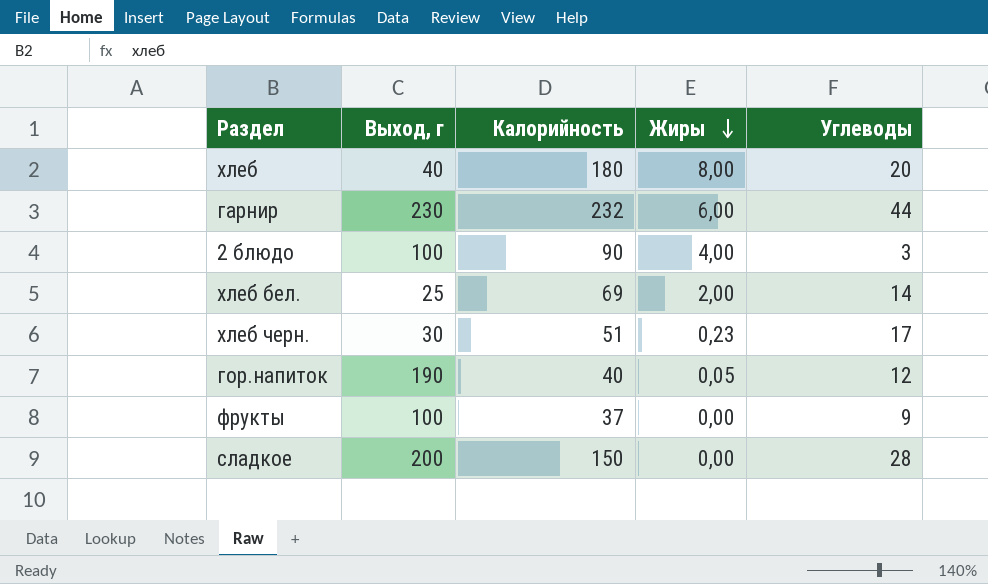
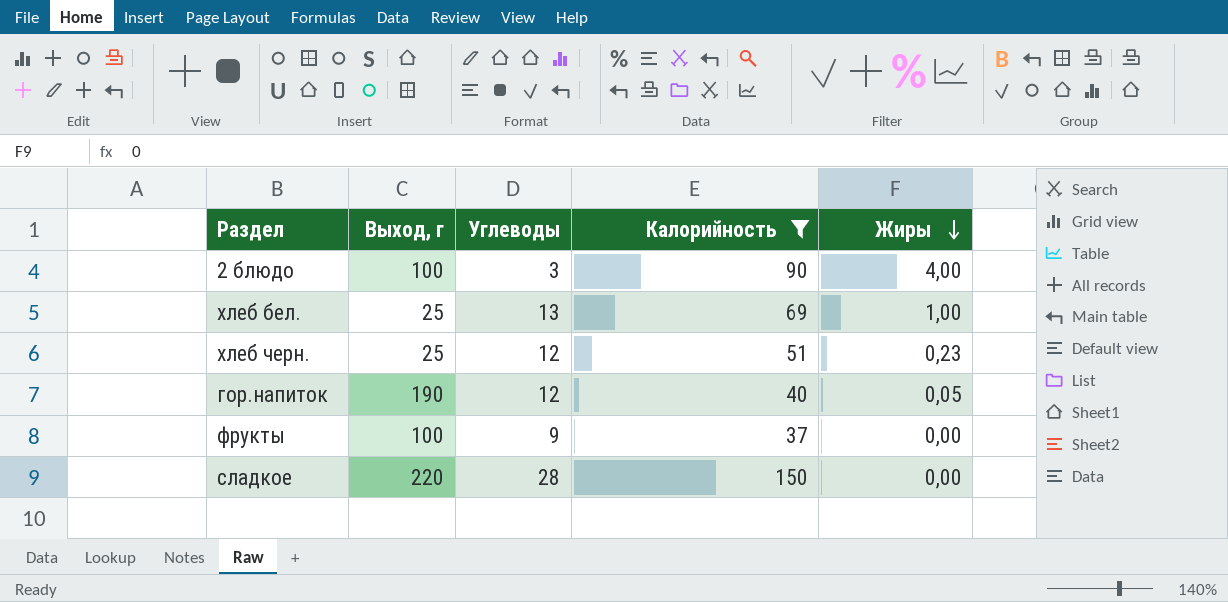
filter: none -> Калорийность <= 150
column Углеводы | position: 5 -> 3
хлеб бел. | Углеводы: 14 -> 13
хлеб бел. | Жиры: 2,00 -> 1,00
хлеб черн. | Выход, г: 30 -> 25
хлеб черн. | Углеводы: 17 -> 12
сладкое | Выход, г: 200 -> 220

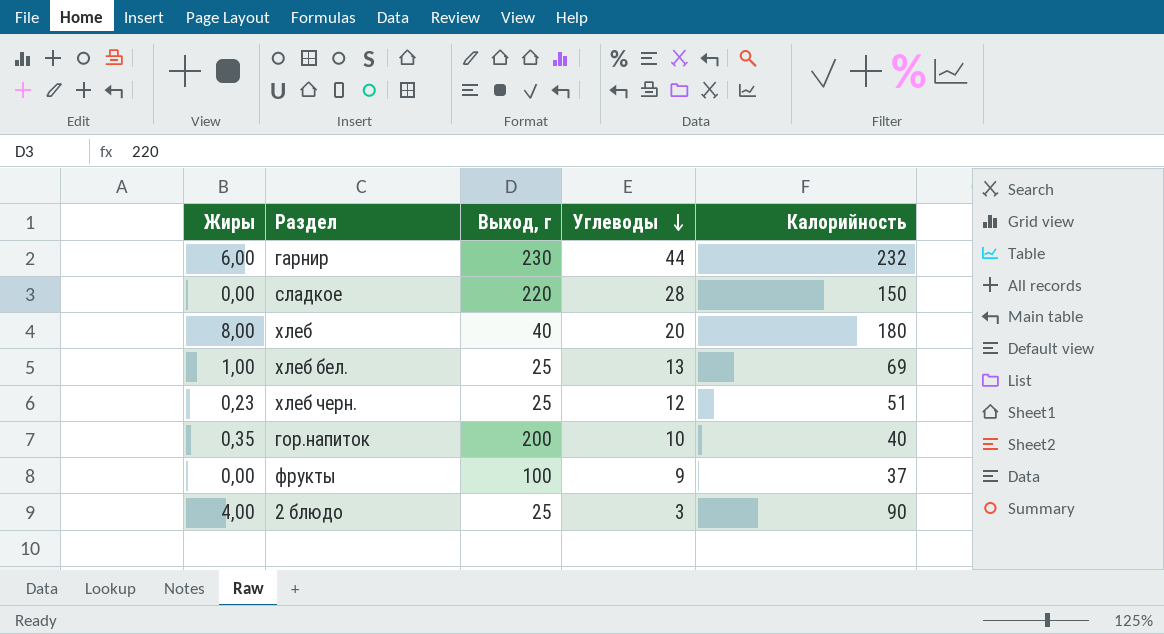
filter: Калорийность <= 150 -> none
row order: Жиры descending -> Углеводы descending
column Жиры | position: 5 -> 1
гор.напиток | Жиры: 0,05 -> 0,35
гор.напиток | Выход, г: 190 -> 200
гор.напиток | Углеводы: 12 -> 10
2 блюдо | Выход, г: 100 -> 25

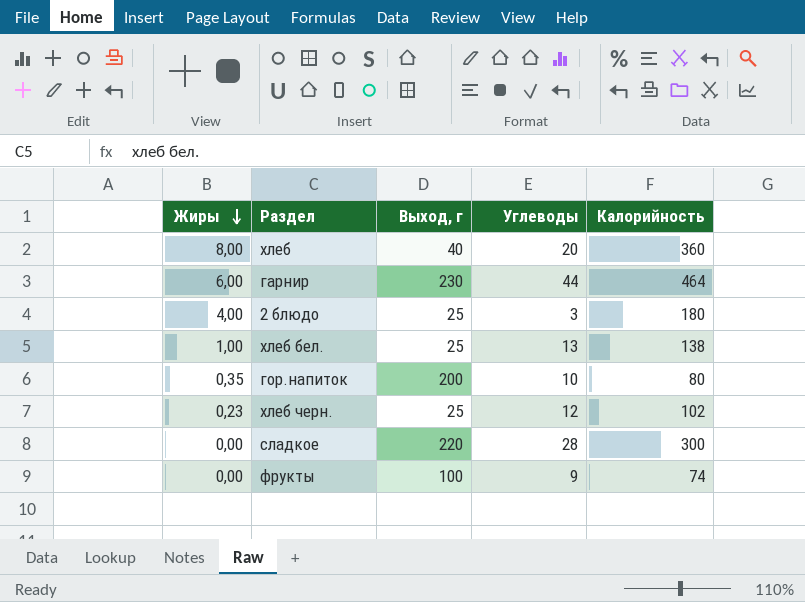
row order: Углеводы descending -> Жиры descending
хлеб | Калорийность: 180 -> 360
гарнир | Калорийность: 232 -> 464
2 блюдо | Калорийность: 90 -> 180
хлеб бел. | Калорийность: 69 -> 138
гор.напиток | Калорийность: 40 -> 80
хлеб черн. | Калорийность: 51 -> 102
сладкое | Калорийность: 150 -> 300
фрукты | Калорийность: 37 -> 74

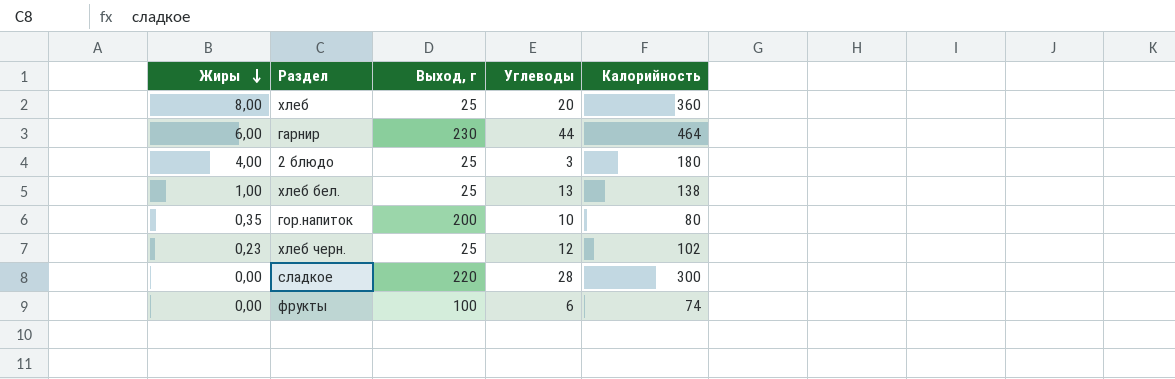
хлеб | Выход, г: 40 -> 25
фрукты | Углеводы: 9 -> 6

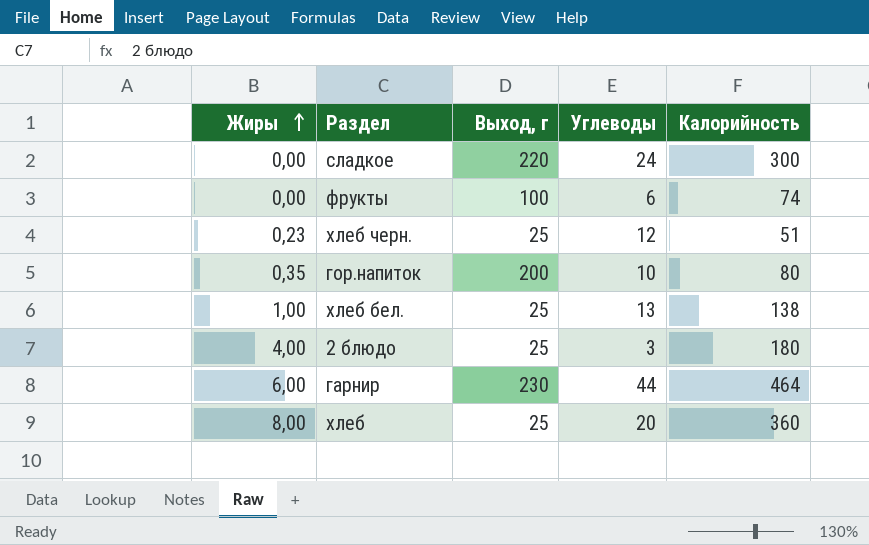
row order: Жиры descending -> Жиры ascending
сладкое | Углеводы: 28 -> 24
хлеб черн. | Калорийность: 102 -> 51

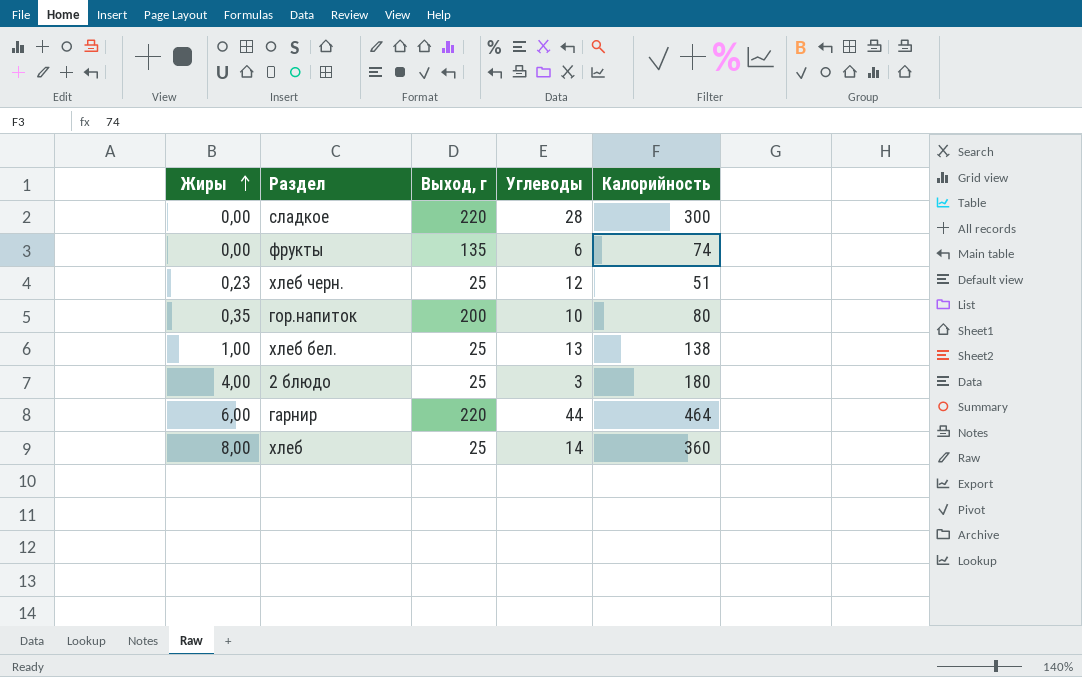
сладкое | Углеводы: 24 -> 28
фрукты | Выход, г: 100 -> 135
гарнир | Выход, г: 230 -> 220
хлеб | Углеводы: 20 -> 14

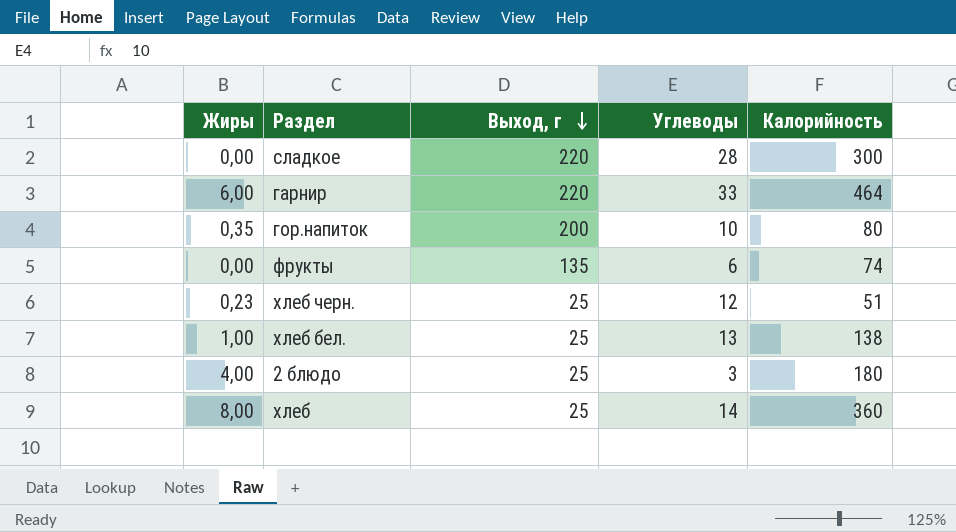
row order: Жиры ascending -> Выход, г descending
гарнир | Углеводы: 44 -> 33

